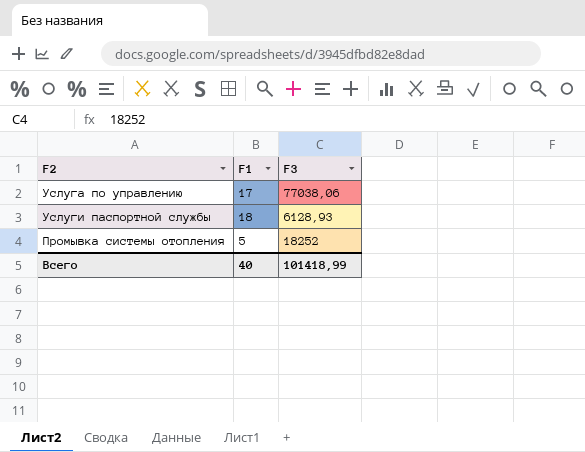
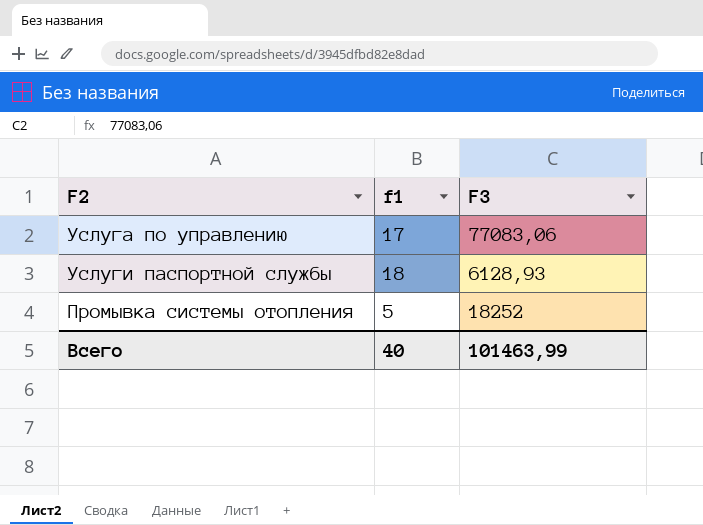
column name: F1 -> f1
Услуга по управлению | F3: 77038,06 -> 77083,06
Всего | F3: 101418,99 -> 101463,99

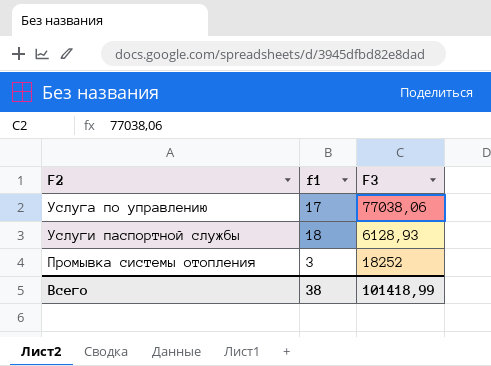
Услуга по управлению | F3: 77083,06 -> 77038,06
Промывка системы отопления | f1: 5 -> 3
Всего | f1: 40 -> 38
Всего | F3: 101463,99 -> 101418,99

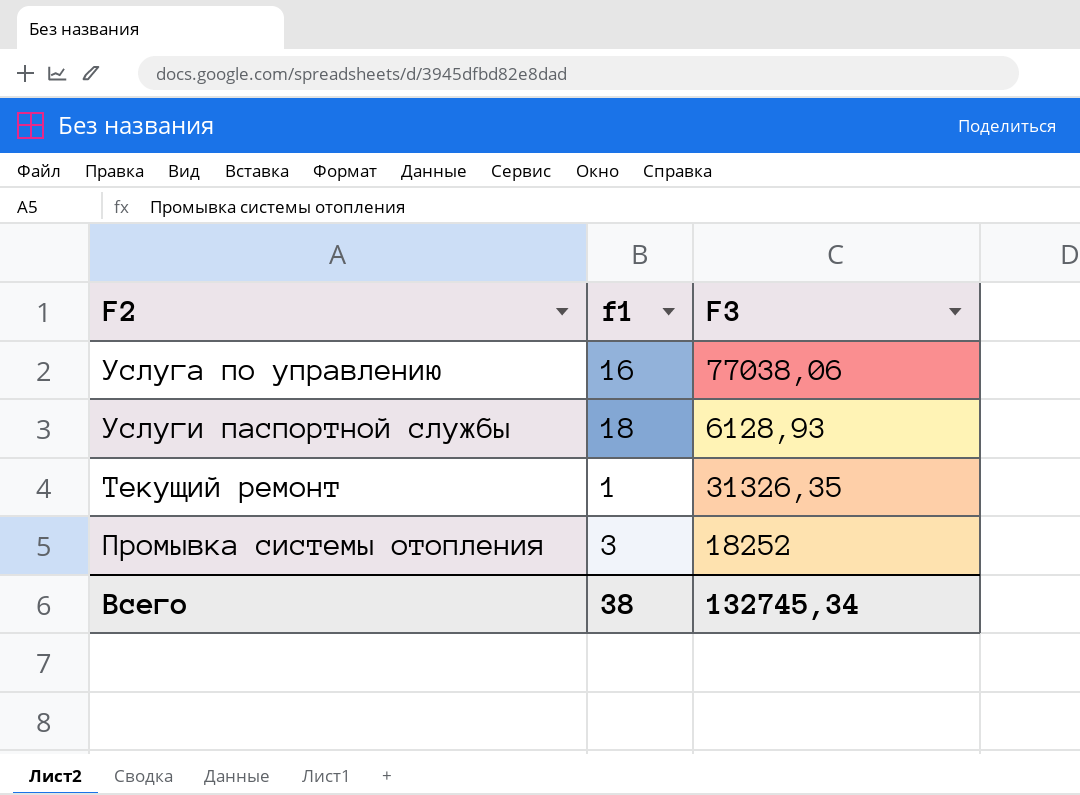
Услуга по управлению | f1: 17 -> 16
row Текущий ремонт: none -> 1 | 31326,35
Всего | F3: 101418,99 -> 132745,34

